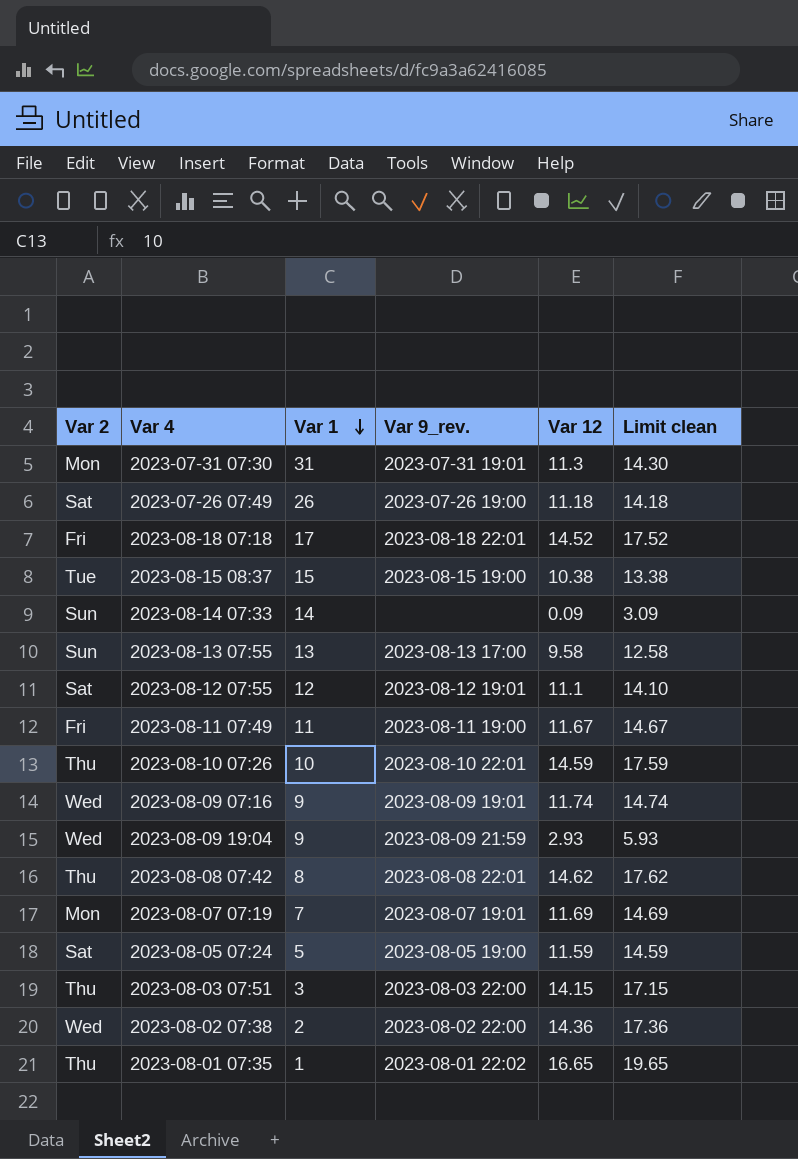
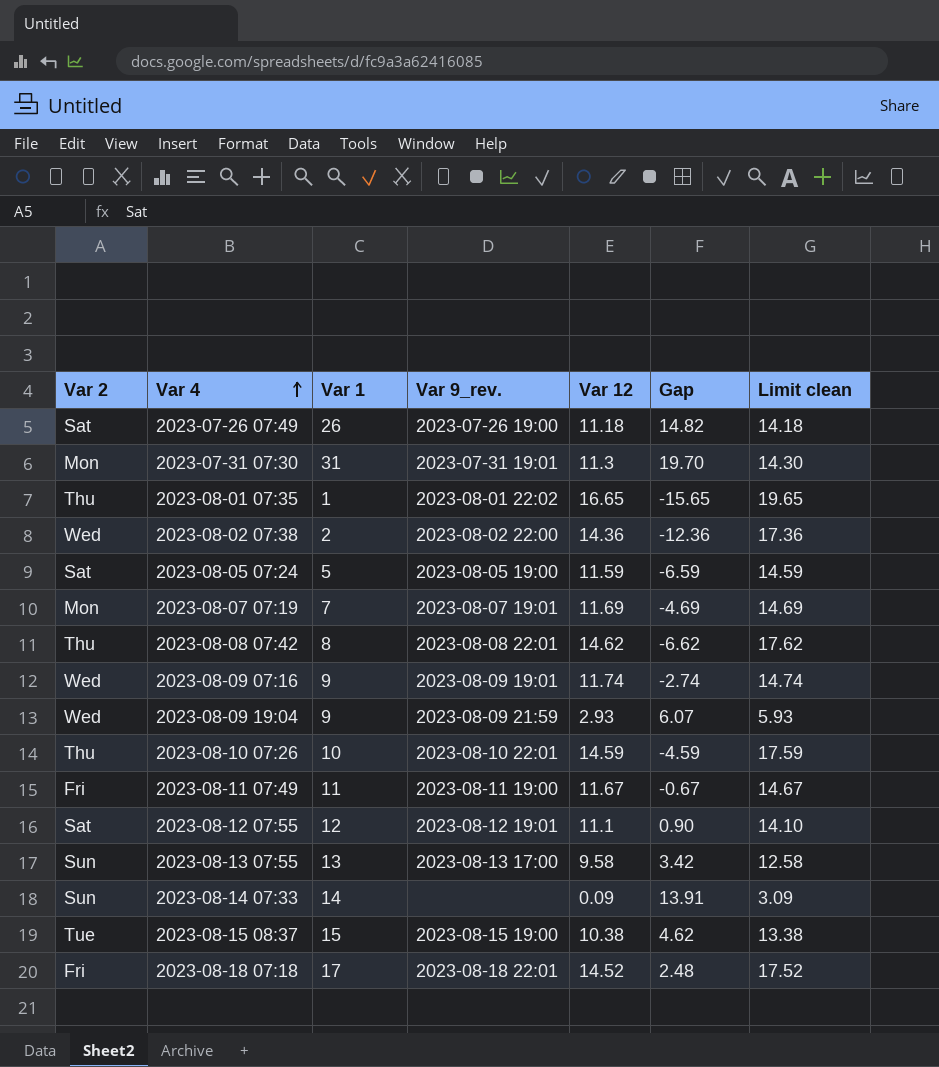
row order: Var 1 descending -> Var 4 ascending
column Gap | formula: none -> [Var 1] - [Var 12]
row 2023-08-03 07:51: Thu | 3 | 2023-08-03 22:00 | 14.15 | 17.15 -> none

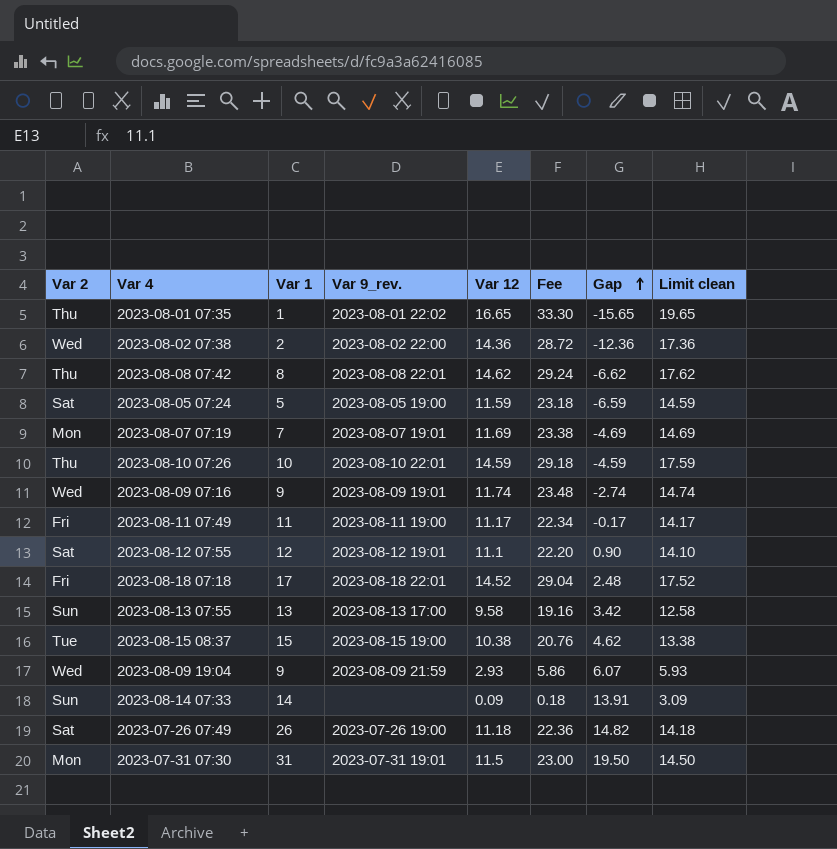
row order: Var 4 ascending -> Gap ascending
column Fee | formula: none -> [Var 12] * 2
2023-08-11 07:49 | Var 12: 11.67 -> 11.17
2023-08-11 07:49 | Gap: -0.67 -> -0.17
2023-08-11 07:49 | Limit clean: 14.67 -> 14.17
2023-07-31 07:30 | Var 12: 11.3 -> 11.5
2023-07-31 07:30 | Gap: 19.70 -> 19.50
2023-07-31 07:30 | Limit clean: 14.30 -> 14.50

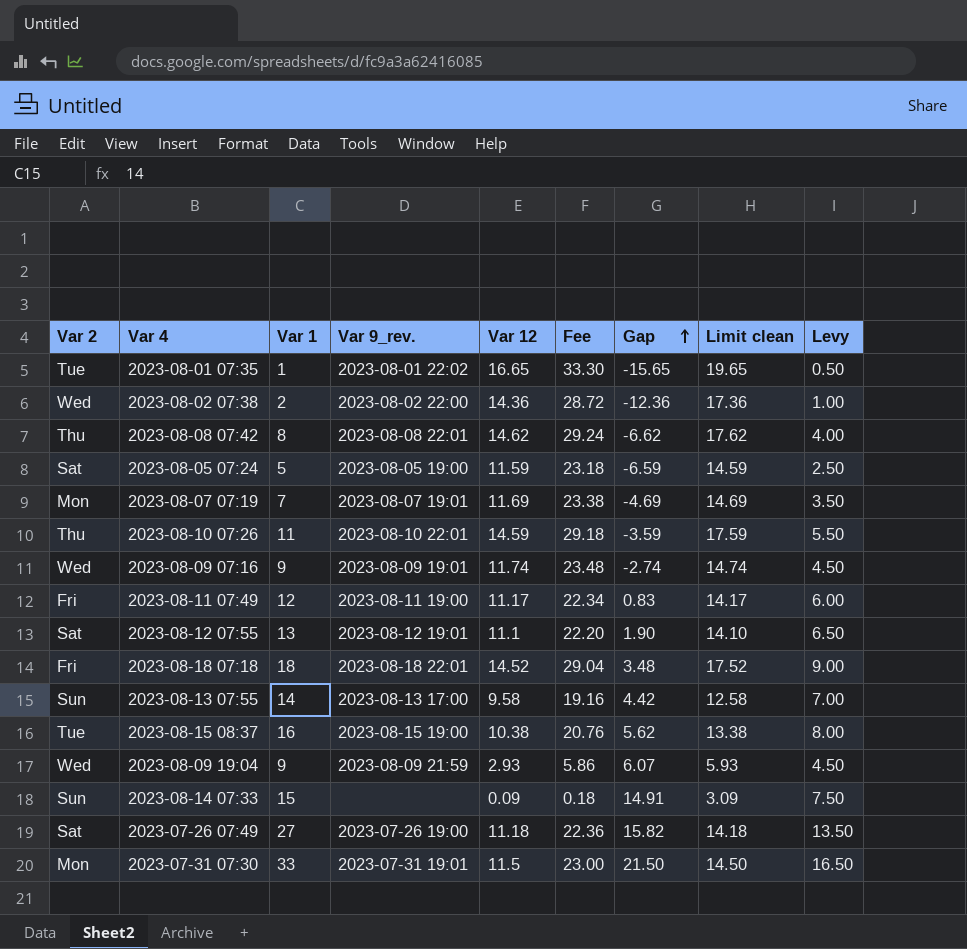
column Levy | formula: none -> [Var 1] * 0.5
2023-08-01 07:35 | Var 2: Thu -> Tue
2023-08-10 07:26 | Var 1: 10 -> 11
2023-08-10 07:26 | Gap: -4.59 -> -3.59
2023-08-11 07:49 | Var 1: 11 -> 12
2023-08-11 07:49 | Gap: -0.17 -> 0.83
2023-08-12 07:55 | Var 1: 12 -> 13
2023-08-12 07:55 | Gap: 0.90 -> 1.90
2023-08-18 07:18 | Var 1: 17 -> 18
2023-08-18 07:18 | Gap: 2.48 -> 3.48
2023-08-13 07:55 | Var 1: 13 -> 14
2023-08-13 07:55 | Gap: 3.42 -> 4.42
2023-08-15 08:37 | Var 1: 15 -> 16
2023-08-15 08:37 | Gap: 4.62 -> 5.62
2023-08-14 07:33 | Var 1: 14 -> 15
2023-08-14 07:33 | Gap: 13.91 -> 14.91
2023-07-26 07:49 | Var 1: 26 -> 27
2023-07-26 07:49 | Gap: 14.82 -> 15.82
2023-07-31 07:30 | Var 1: 31 -> 33
2023-07-31 07:30 | Gap: 19.50 -> 21.50

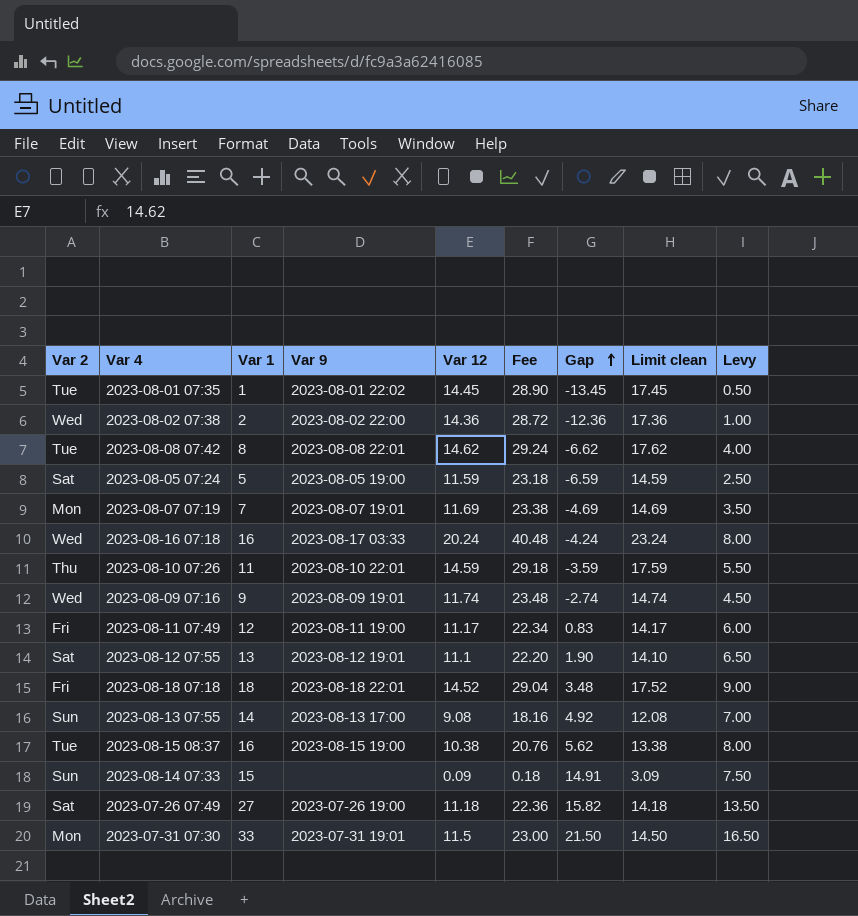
column name: Var 9_rev. -> Var 9
row 2023-08-09 19:04: Wed | 9 | 2023-08-09 21:59 | 2.93 | 5.86 | 6.07 | 5.93 | 4.50 -> none
2023-08-01 07:35 | Var 12: 16.65 -> 14.45
2023-08-01 07:35 | Fee: 33.30 -> 28.90
2023-08-01 07:35 | Gap: -15.65 -> -13.45
2023-08-01 07:35 | Limit clean: 19.65 -> 17.45
2023-08-08 07:42 | Var 2: Thu -> Tue
row 2023-08-16 07:18: none -> Wed | 16 | 2023-08-17 03:33 | 20.24 | 40.48 | -4.24 | 23.24 | 8.00
2023-08-13 07:55 | Var 12: 9.58 -> 9.08
2023-08-13 07:55 | Fee: 19.16 -> 18.16
2023-08-13 07:55 | Gap: 4.42 -> 4.92
2023-08-13 07:55 | Limit clean: 12.58 -> 12.08

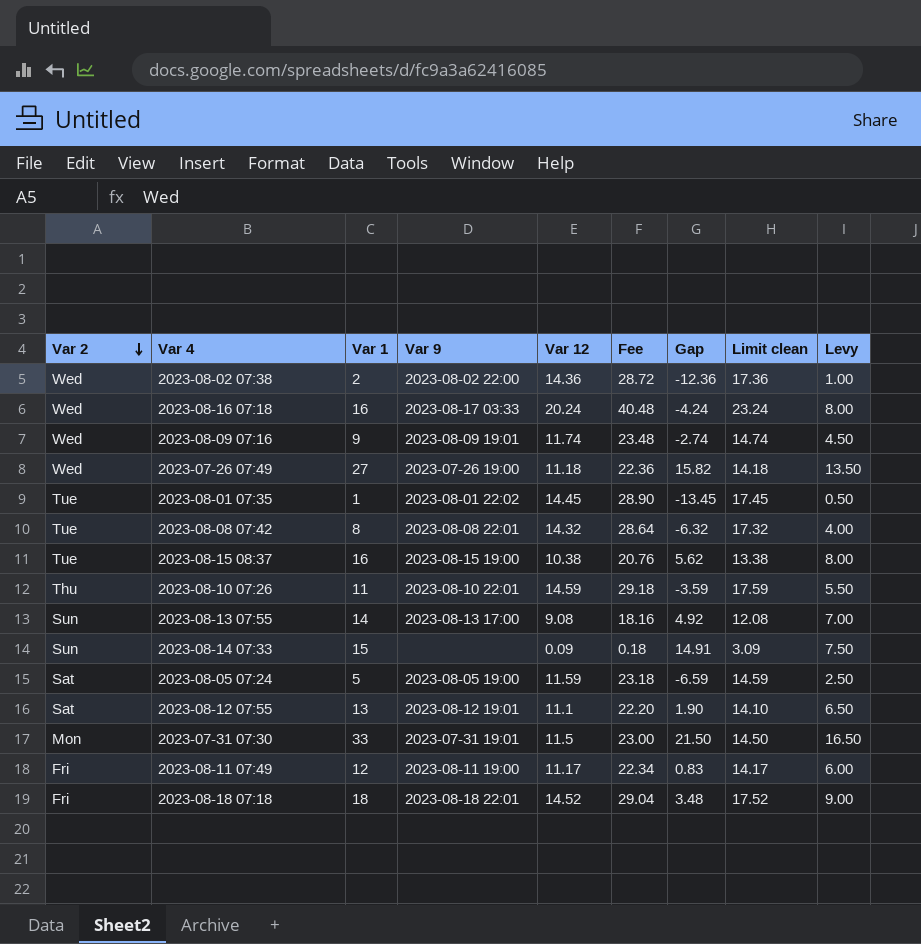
row order: Gap ascending -> Var 2 descending
row 2023-08-07 07:19: Mon | 7 | 2023-08-07 19:01 | 11.69 | 23.38 | -4.69 | 14.69 | 3.50 -> none
2023-07-26 07:49 | Var 2: Sat -> Wed
2023-08-08 07:42 | Var 12: 14.62 -> 14.32
2023-08-08 07:42 | Fee: 29.24 -> 28.64
2023-08-08 07:42 | Gap: -6.62 -> -6.32
2023-08-08 07:42 | Limit clean: 17.62 -> 17.32

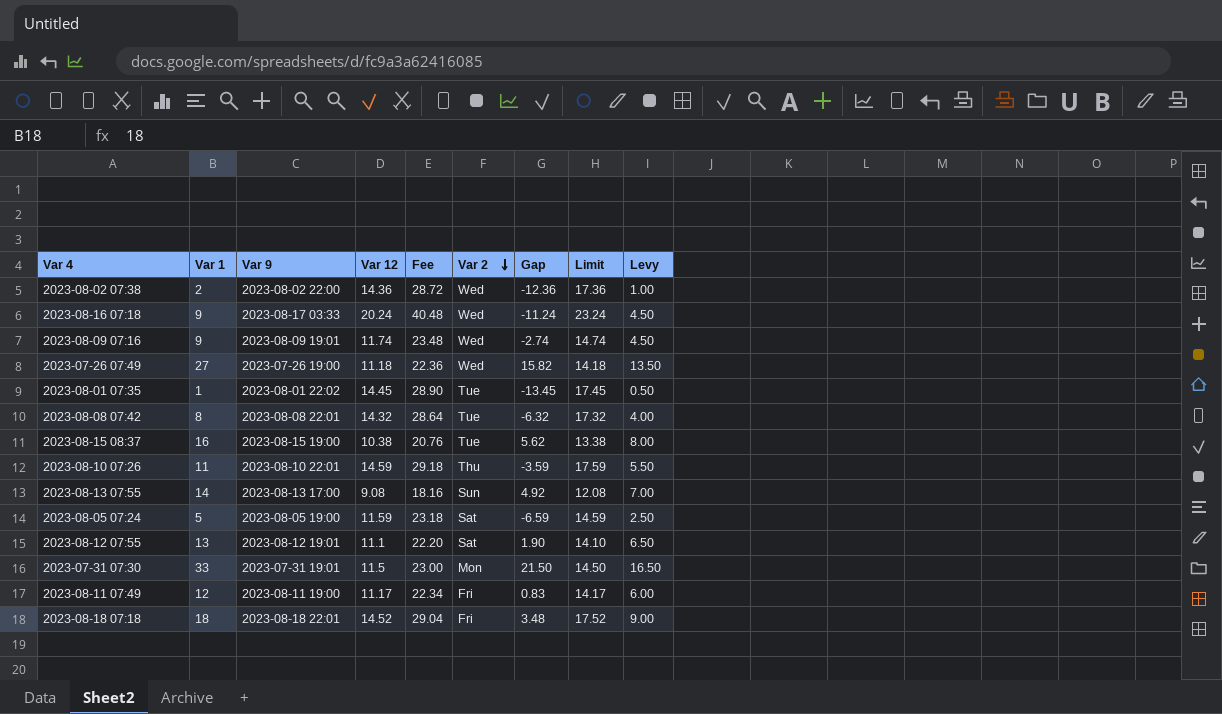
column Var 2 | position: 1 -> 6
column name: Limit clean -> Limit
row 2023-08-14 07:33: Sun | 15 | none | 0.09 | 0.18 | 14.91 | 3.09 | 7.50 -> none
2023-08-16 07:18 | Var 1: 16 -> 9
2023-08-16 07:18 | Gap: -4.24 -> -11.24
2023-08-16 07:18 | Levy: 8.00 -> 4.50

